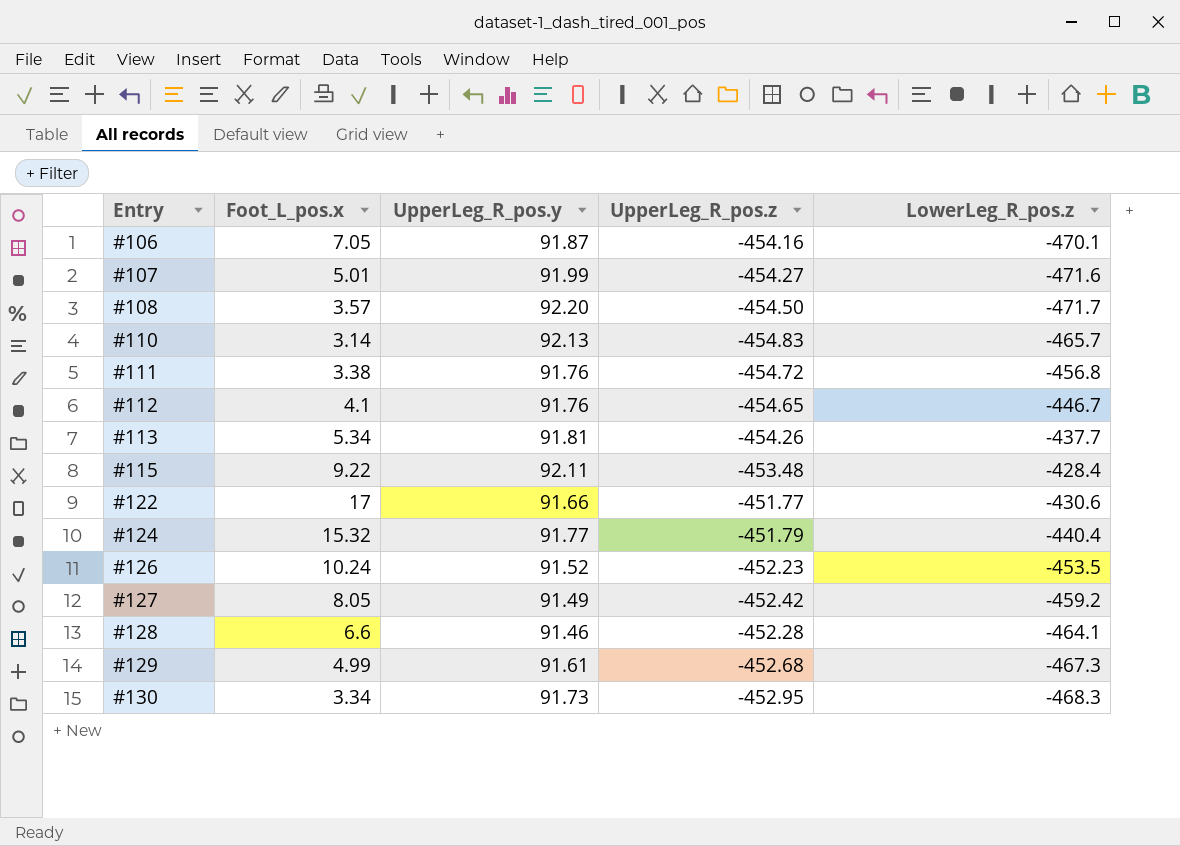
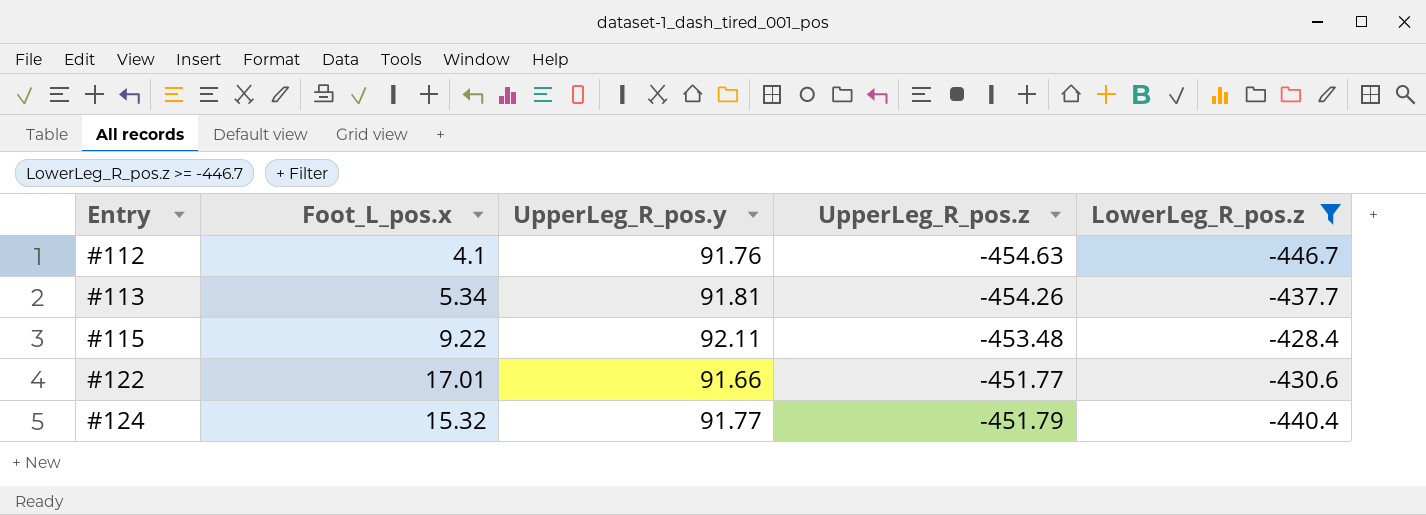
filter: none -> LowerLeg_R_pos.z >= -446.7
#112 | UpperLeg_R_pos.z: -454.65 -> -454.63
#122 | Foot_L_pos.x: 17 -> 17.01

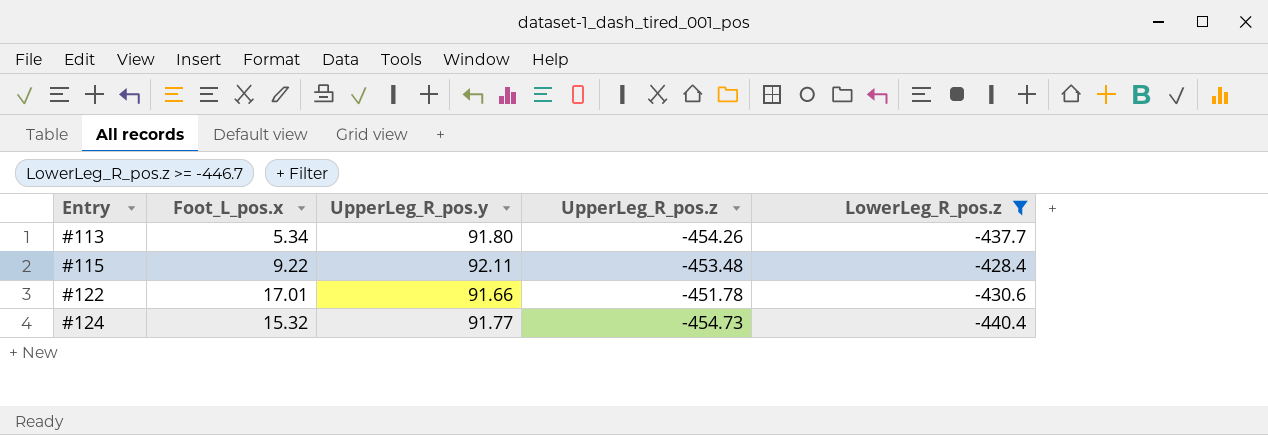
row #112: 4.1 | 91.76 | -454.63 | -446.7 -> none
#113 | UpperLeg_R_pos.y: 91.81 -> 91.80
#122 | UpperLeg_R_pos.z: -451.77 -> -451.78
#124 | UpperLeg_R_pos.z: -451.79 -> -454.73

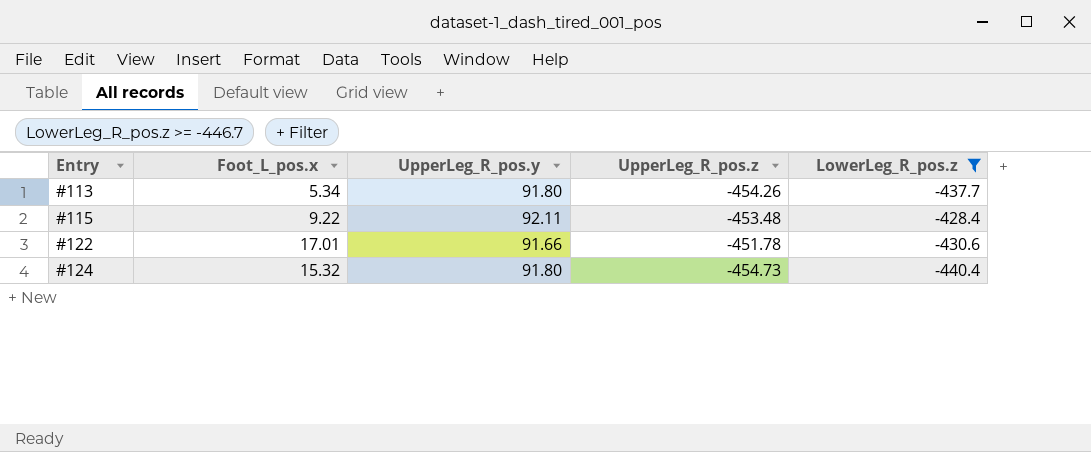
#124 | UpperLeg_R_pos.y: 91.77 -> 91.80

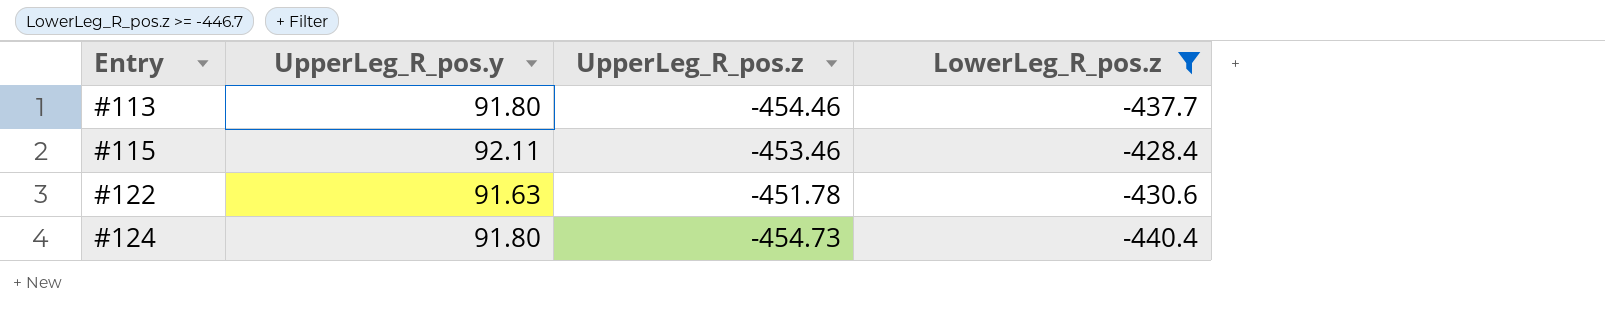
column Foot_L_pos.x | position: 2 -> none
#113 | UpperLeg_R_pos.z: -454.26 -> -454.46
#115 | UpperLeg_R_pos.z: -453.48 -> -453.46
#122 | UpperLeg_R_pos.y: 91.66 -> 91.63

